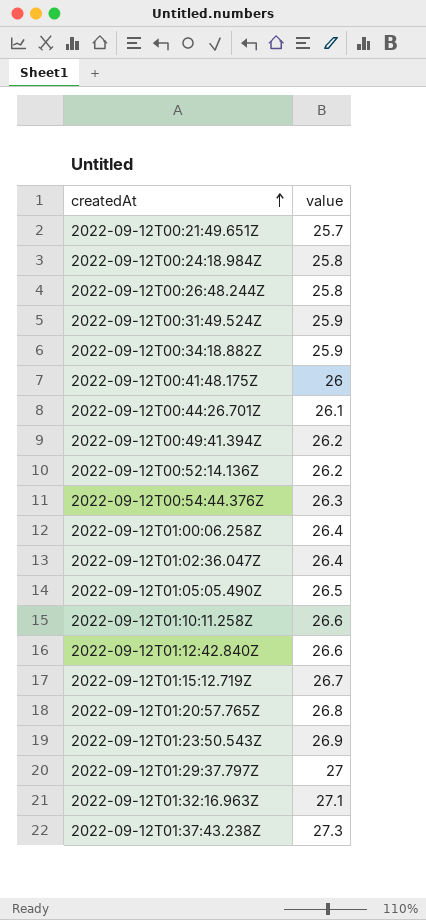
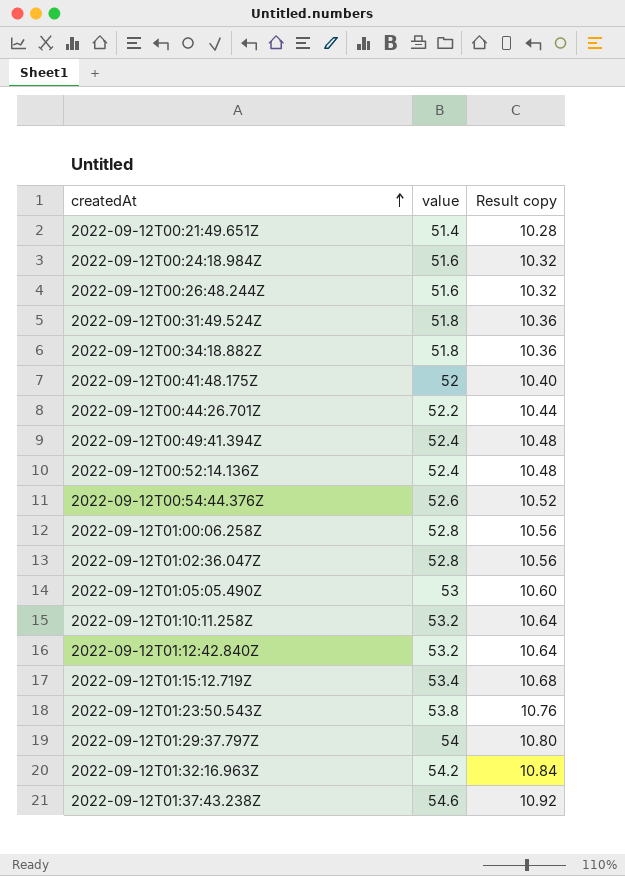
column Result copy | formula: none -> [value] * 0.2
row 2022-09-12T01:20:57.765Z: 26.8 -> none
2022-09-12T00:21:49.651Z | value: 25.7 -> 51.4
2022-09-12T00:24:18.984Z | value: 25.8 -> 51.6
2022-09-12T00:26:48.244Z | value: 25.8 -> 51.6
2022-09-12T00:31:49.524Z | value: 25.9 -> 51.8
2022-09-12T00:34:18.882Z | value: 25.9 -> 51.8
2022-09-12T00:41:48.175Z | value: 26 -> 52
2022-09-12T00:44:26.701Z | value: 26.1 -> 52.2
2022-09-12T00:49:41.394Z | value: 26.2 -> 52.4
2022-09-12T00:52:14.136Z | value: 26.2 -> 52.4
2022-09-12T00:54:44.376Z | value: 26.3 -> 52.6
2022-09-12T01:00:06.258Z | value: 26.4 -> 52.8
2022-09-12T01:02:36.047Z | value: 26.4 -> 52.8
2022-09-12T01:05:05.490Z | value: 26.5 -> 53
2022-09-12T01:10:11.258Z | value: 26.6 -> 53.2
2022-09-12T01:12:42.840Z | value: 26.6 -> 53.2
2022-09-12T01:15:12.719Z | value: 26.7 -> 53.4
2022-09-12T01:23:50.543Z | value: 26.9 -> 53.8
2022-09-12T01:29:37.797Z | value: 27 -> 54
2022-09-12T01:32:16.963Z | value: 27.1 -> 54.2
2022-09-12T01:37:43.238Z | value: 27.3 -> 54.6

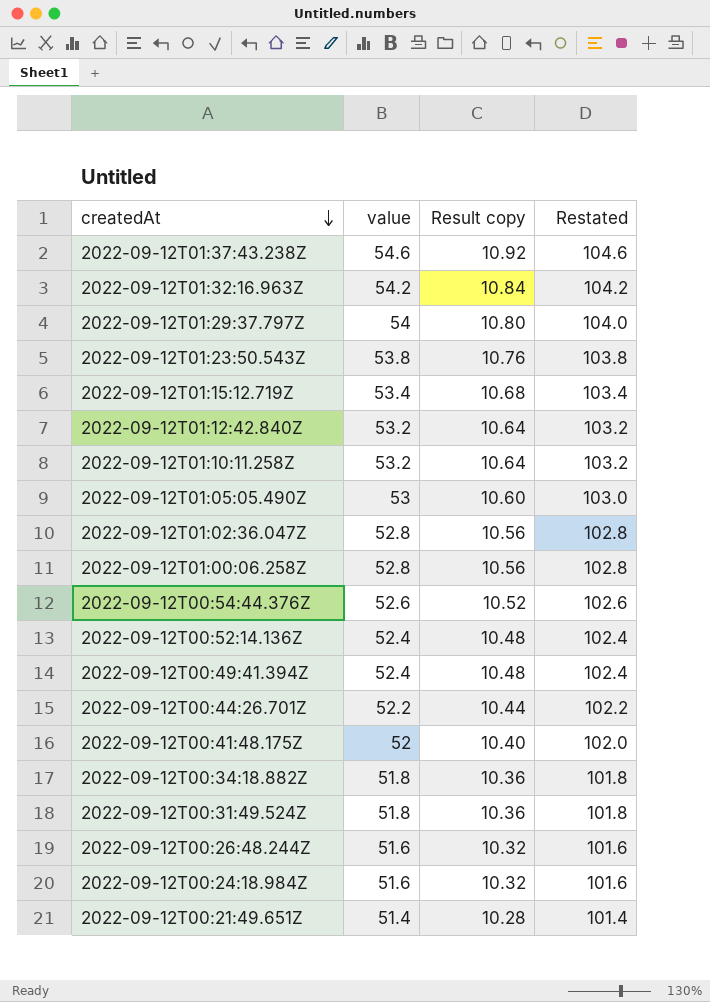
row order: createdAt ascending -> createdAt descending
column Restated | formula: none -> [value] + 50

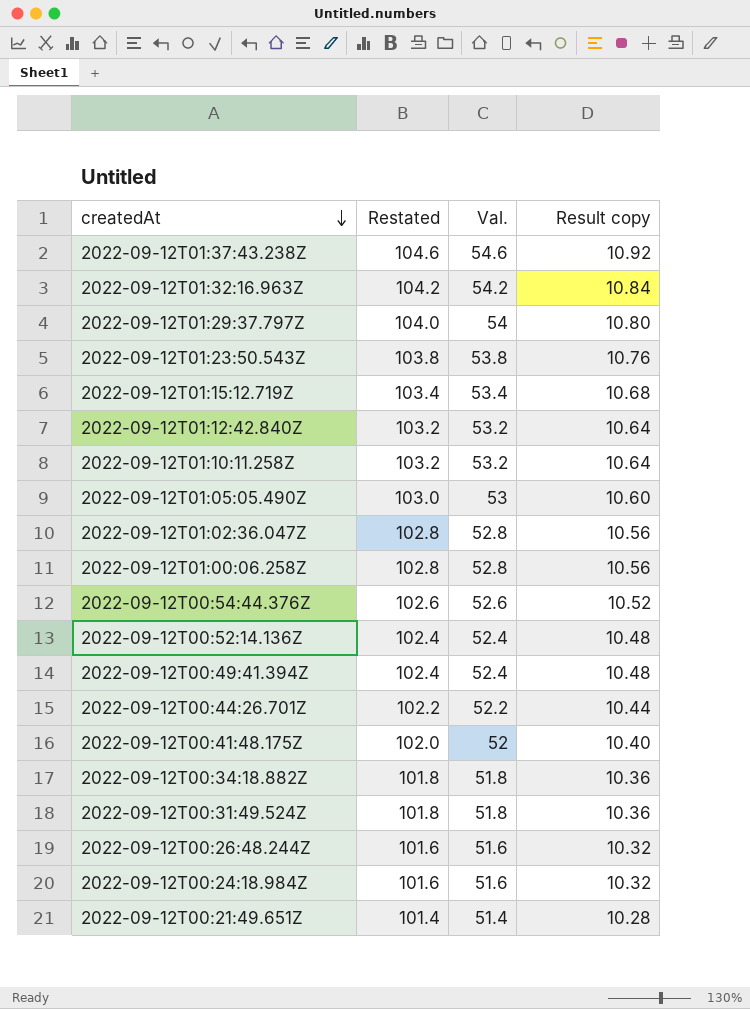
column Restated | position: 4 -> 2
column name: value -> Val.

